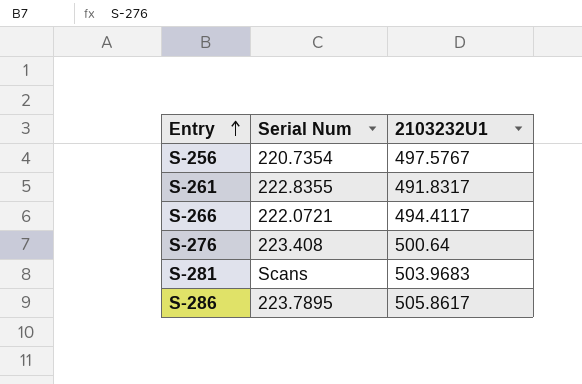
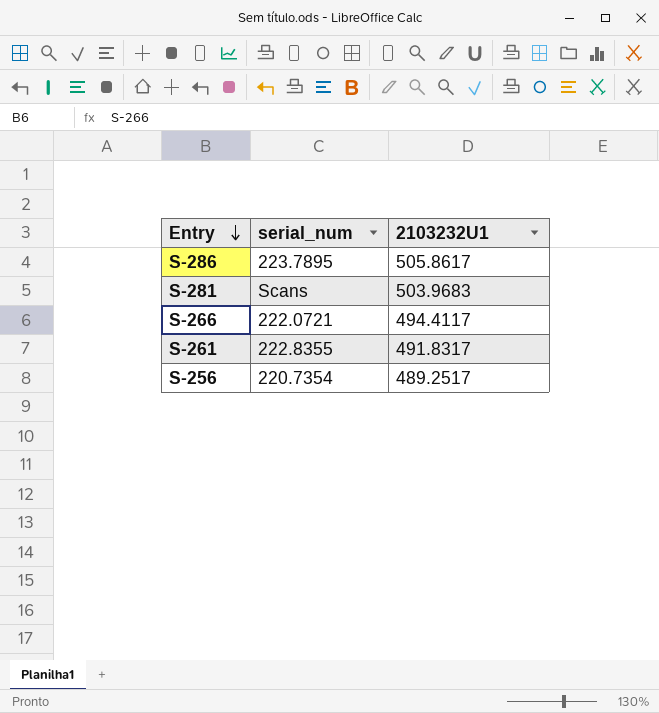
row order: Entry ascending -> Entry descending
column name: Serial Num -> serial_num
row S-276: 223.408 | 500.64 -> none
S-256 | 2103232U1: 497.5767 -> 489.2517

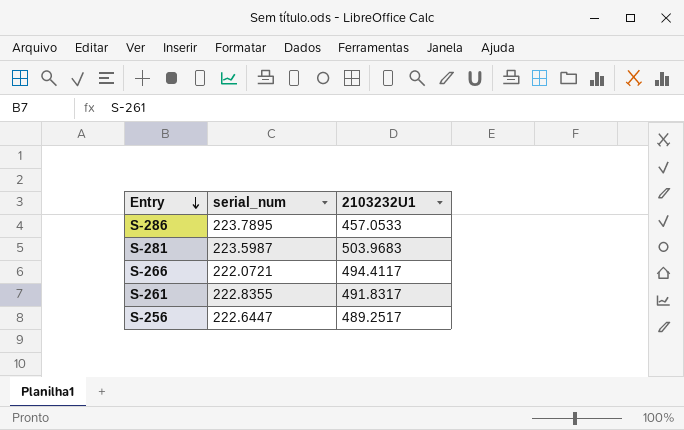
S-286 | 2103232U1: 505.8617 -> 457.0533
S-281 | serial_num: Scans -> 223.5987
S-256 | serial_num: 220.7354 -> 222.6447

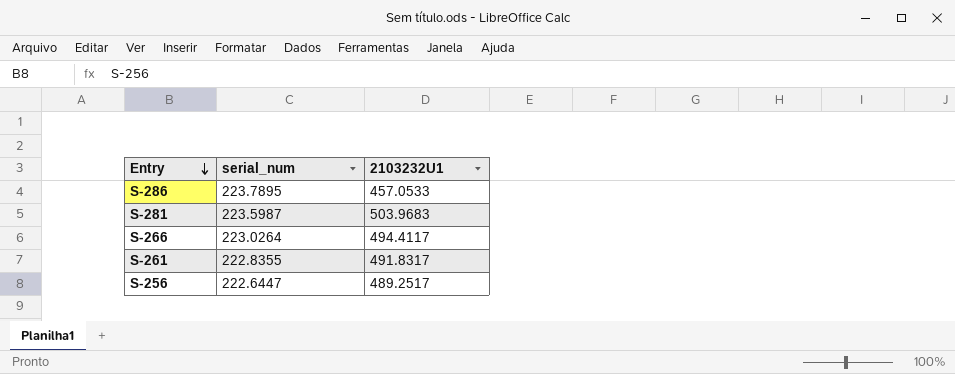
S-266 | serial_num: 222.0721 -> 223.0264

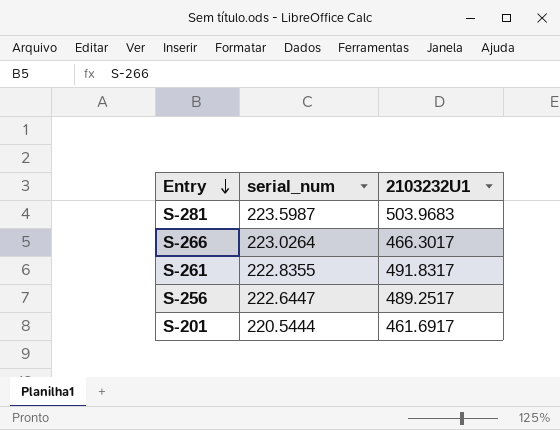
row S-286: 223.7895 | 457.0533 -> none
S-266 | 2103232U1: 494.4117 -> 466.3017
row S-201: none -> 220.5444 | 461.6917

